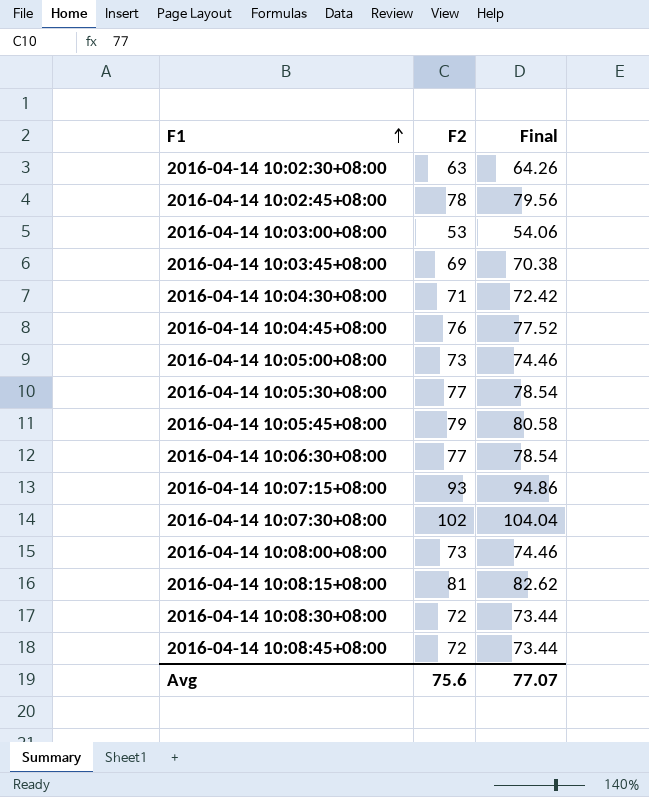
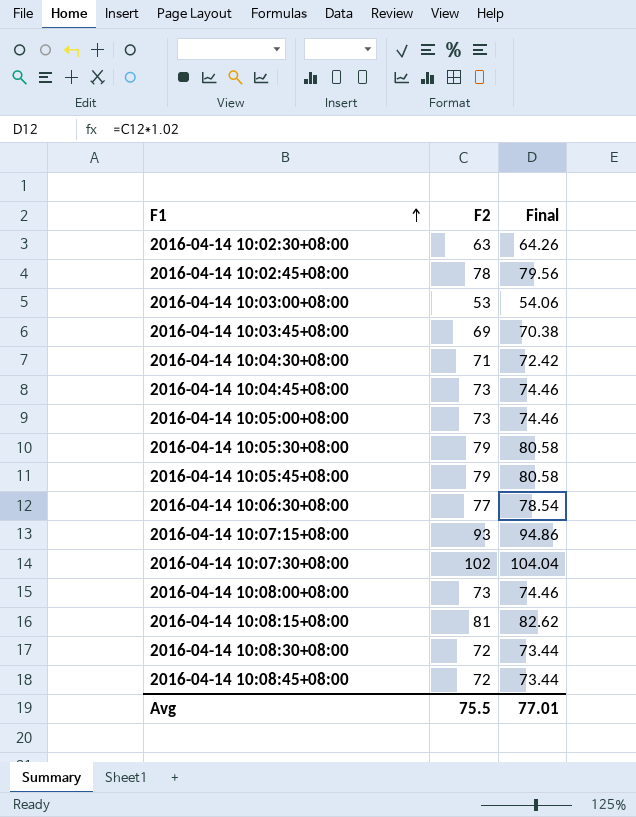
2016-04-14 10:04:45+08:00 | F2: 76 -> 73
2016-04-14 10:04:45+08:00 | Final: 77.52 -> 74.46
2016-04-14 10:05:30+08:00 | F2: 77 -> 79
2016-04-14 10:05:30+08:00 | Final: 78.54 -> 80.58
Avg | F2: 75.6 -> 75.5
Avg | Final: 77.07 -> 77.01

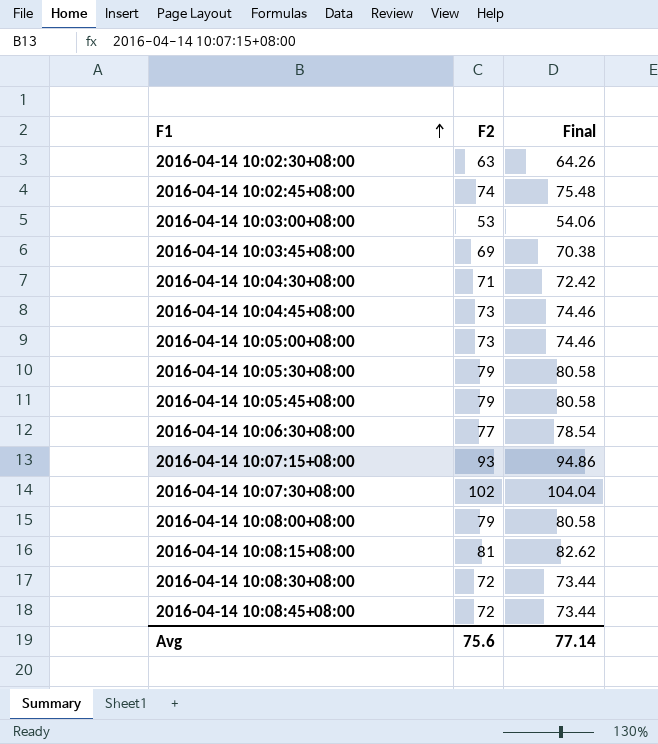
2016-04-14 10:02:45+08:00 | F2: 78 -> 74
2016-04-14 10:02:45+08:00 | Final: 79.56 -> 75.48
2016-04-14 10:08:00+08:00 | F2: 73 -> 79
2016-04-14 10:08:00+08:00 | Final: 74.46 -> 80.58
Avg | F2: 75.5 -> 75.6
Avg | Final: 77.01 -> 77.14

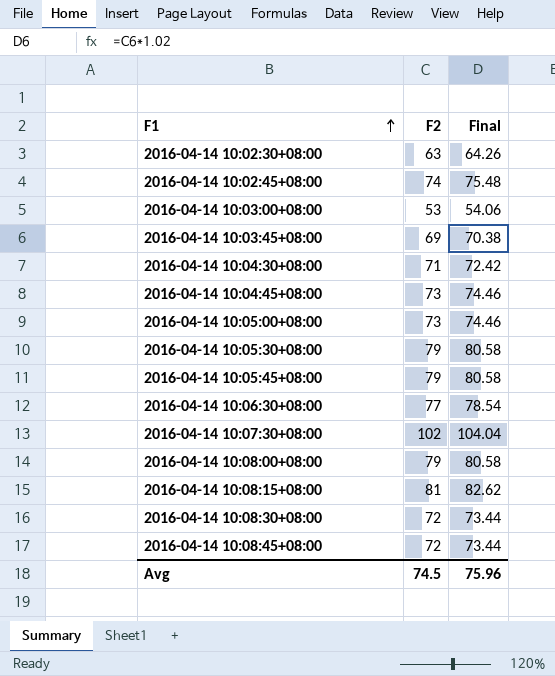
row 2016-04-14 10:07:15+08:00: 93 | 94.86 -> none
Avg | F2: 75.6 -> 74.5
Avg | Final: 77.14 -> 75.96

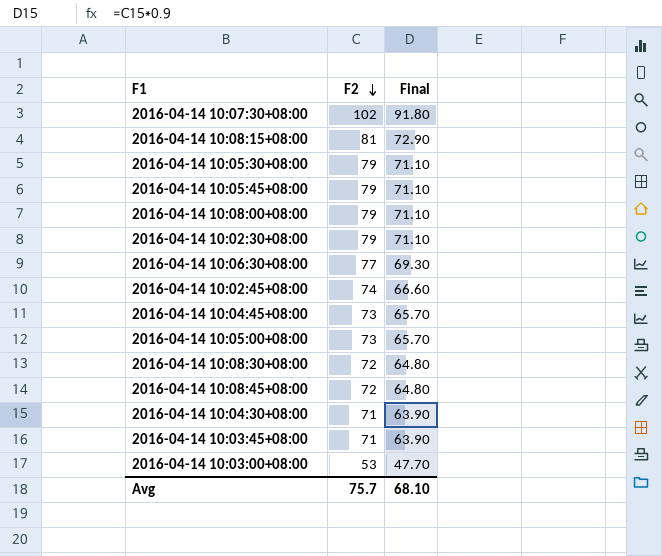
row order: F1 ascending -> F2 descending
column Final | formula: [F2] * 1.02 -> [F2] * 0.9
2016-04-14 10:02:30+08:00 | F2: 63 -> 79
2016-04-14 10:03:45+08:00 | F2: 69 -> 71
Avg | F2: 74.5 -> 75.7
Avg | Final: 75.96 -> 68.10

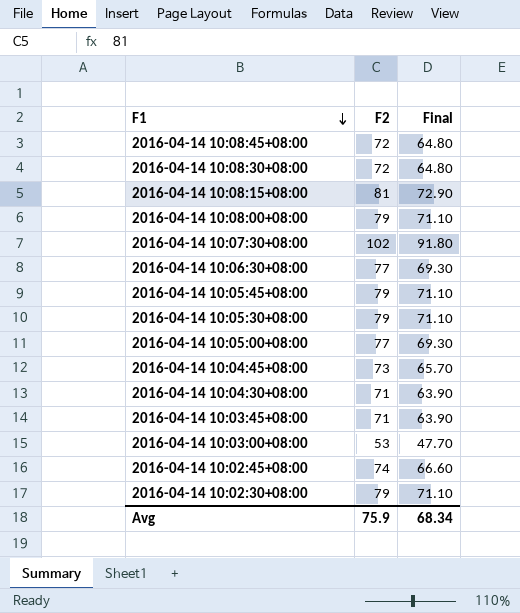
row order: F2 descending -> F1 descending
2016-04-14 10:05:00+08:00 | F2: 73 -> 77
2016-04-14 10:05:00+08:00 | Final: 65.70 -> 69.30
Avg | F2: 75.7 -> 75.9
Avg | Final: 68.10 -> 68.34

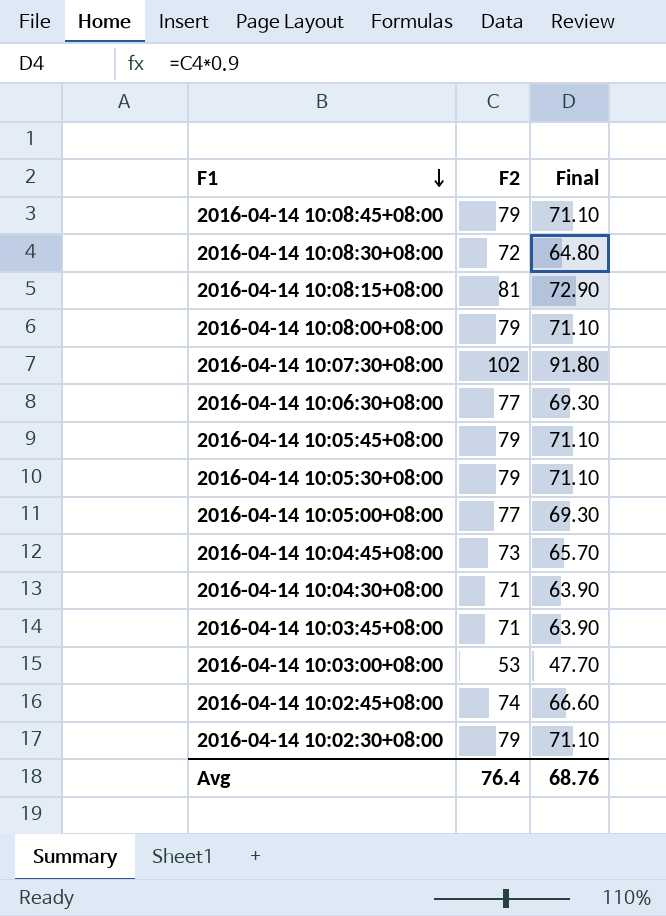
2016-04-14 10:08:45+08:00 | F2: 72 -> 79
2016-04-14 10:08:45+08:00 | Final: 64.80 -> 71.10
Avg | F2: 75.9 -> 76.4
Avg | Final: 68.34 -> 68.76

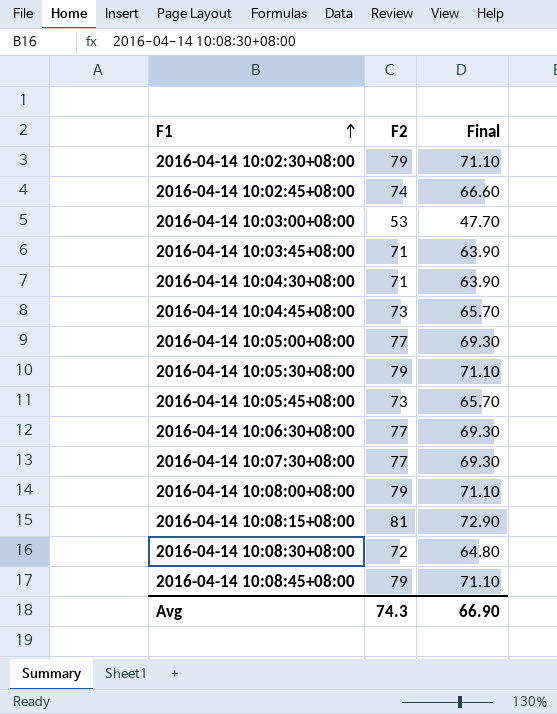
row order: F1 descending -> F1 ascending
2016-04-14 10:05:45+08:00 | F2: 79 -> 73
2016-04-14 10:05:45+08:00 | Final: 71.10 -> 65.70
2016-04-14 10:07:30+08:00 | F2: 102 -> 77
2016-04-14 10:07:30+08:00 | Final: 91.80 -> 69.30
Avg | F2: 76.4 -> 74.3
Avg | Final: 68.76 -> 66.90

